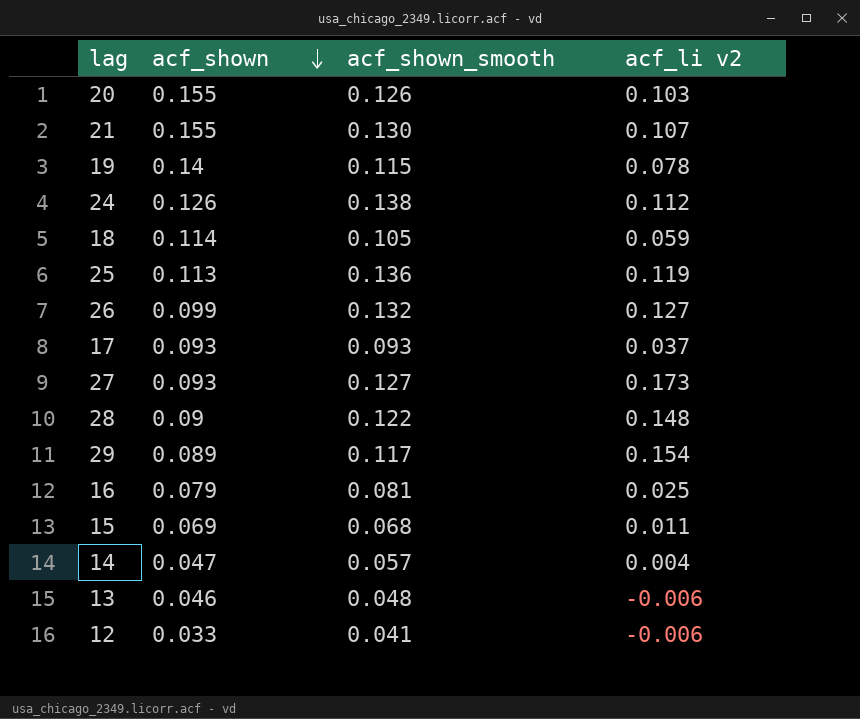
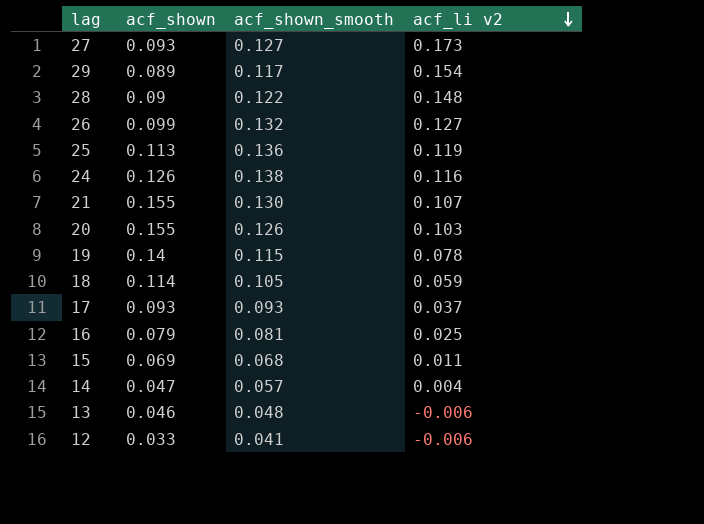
row order: acf_shown descending -> acf_li v2 descending
24 | acf_li v2: 0.112 -> 0.116

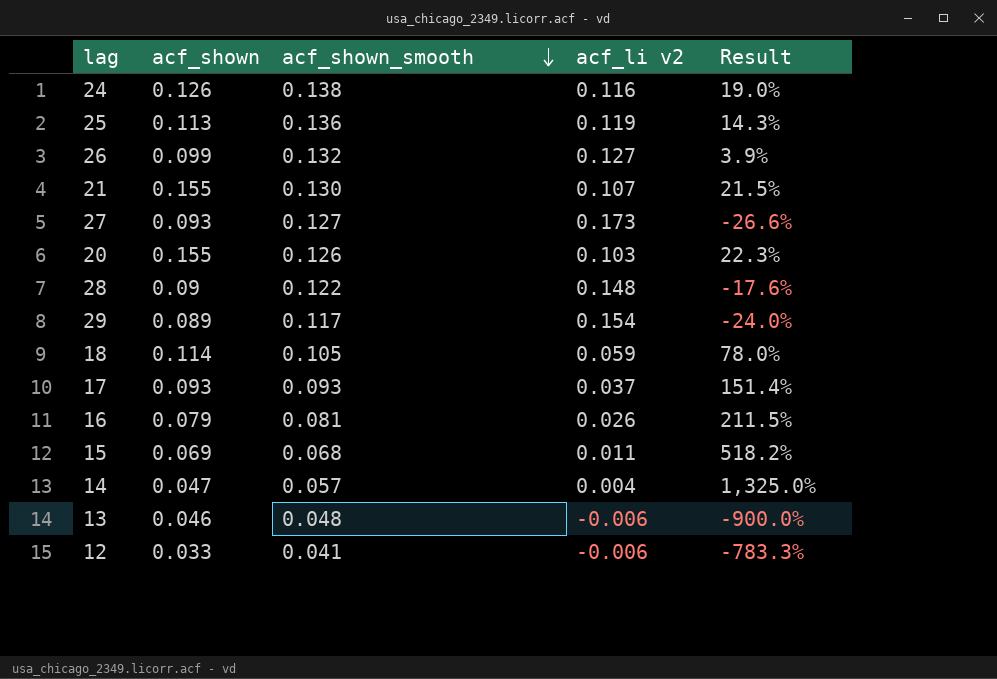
row order: acf_li v2 descending -> acf_shown_smooth descending
column Result | formula: none -> ([acf_shown_smooth] - [acf_li v2]) / [acf_li v2]
row 19: 0.14 | 0.115 | 0.078 -> none
16 | acf_li v2: 0.025 -> 0.026

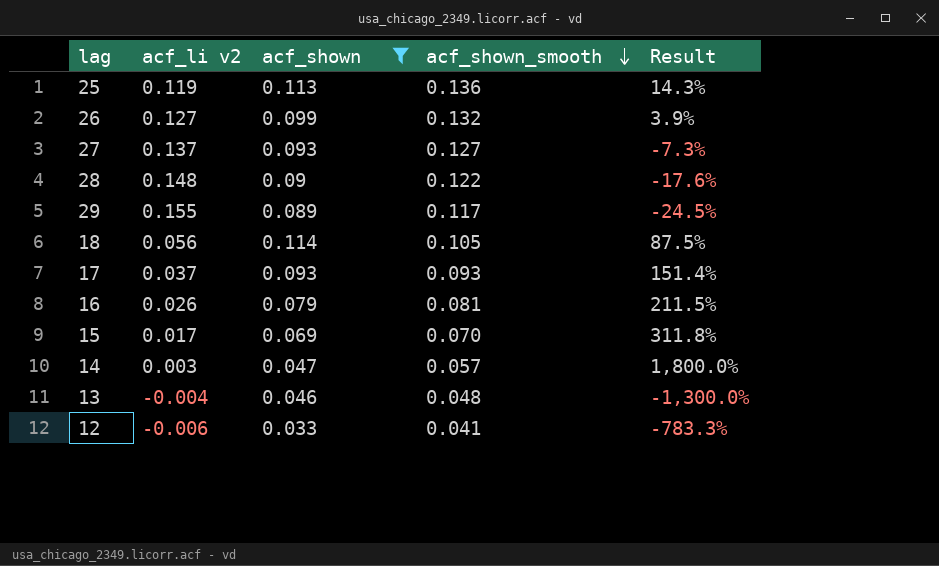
filter: none -> acf_shown <= 0.114
column acf_li v2 | position: 4 -> 2
27 | acf_li v2: 0.173 -> 0.137
27 | Result: -26.6% -> -7.3%
29 | acf_li v2: 0.154 -> 0.155
29 | Result: -24.0% -> -24.5%
18 | acf_li v2: 0.059 -> 0.056
18 | Result: 78.0% -> 87.5%
15 | acf_li v2: 0.011 -> 0.017
15 | acf_shown_smooth: 0.068 -> 0.070
15 | Result: 518.2% -> 311.8%
14 | acf_li v2: 0.004 -> 0.003
14 | Result: 1,325.0% -> 1,800.0%
13 | acf_li v2: -0.006 -> -0.004
13 | Result: -900.0% -> -1,300.0%

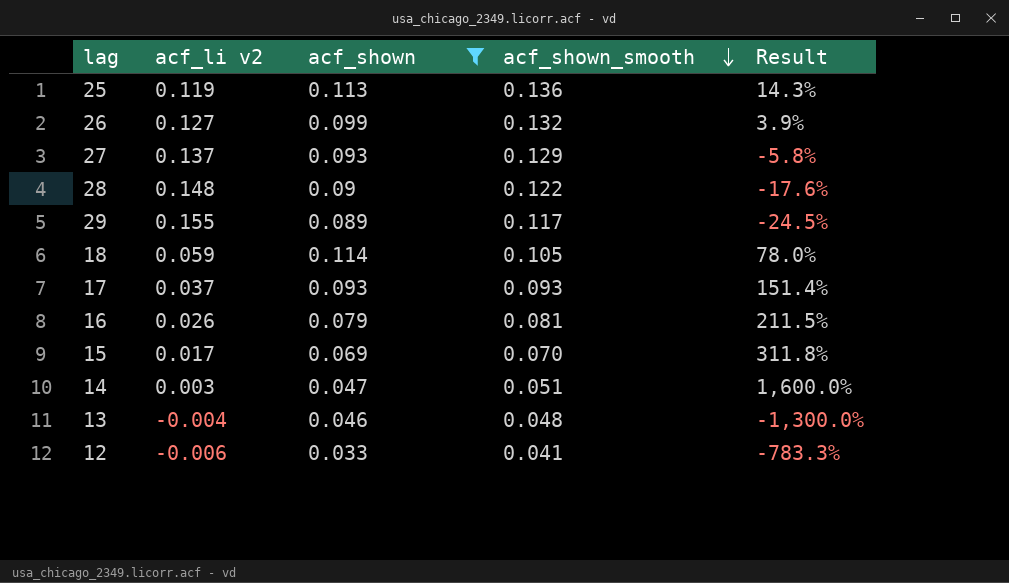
27 | acf_shown_smooth: 0.127 -> 0.129
27 | Result: -7.3% -> -5.8%
18 | acf_li v2: 0.056 -> 0.059
18 | Result: 87.5% -> 78.0%
14 | acf_shown_smooth: 0.057 -> 0.051
14 | Result: 1,800.0% -> 1,600.0%

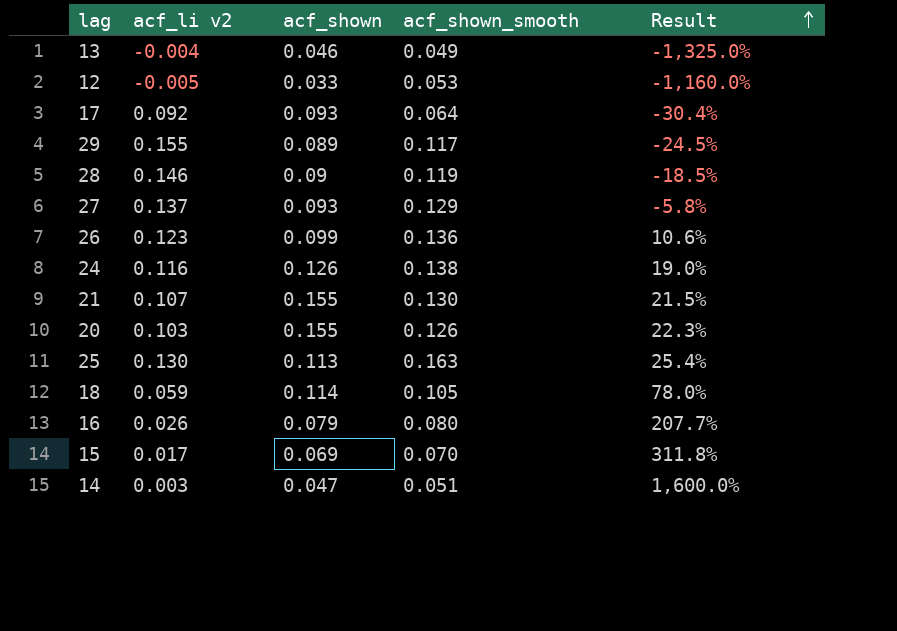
filter: acf_shown <= 0.114 -> none
row order: acf_shown_smooth descending -> Result ascending
13 | acf_shown_smooth: 0.048 -> 0.049
13 | Result: -1,300.0% -> -1,325.0%
12 | acf_li v2: -0.006 -> -0.005
12 | acf_shown_smooth: 0.041 -> 0.053
12 | Result: -783.3% -> -1,160.0%
17 | acf_li v2: 0.037 -> 0.092
17 | acf_shown_smooth: 0.093 -> 0.064
17 | Result: 151.4% -> -30.4%
28 | acf_li v2: 0.148 -> 0.146
28 | acf_shown_smooth: 0.122 -> 0.119
28 | Result: -17.6% -> -18.5%
26 | acf_li v2: 0.127 -> 0.123
26 | acf_shown_smooth: 0.132 -> 0.136
26 | Result: 3.9% -> 10.6%
25 | acf_li v2: 0.119 -> 0.130
25 | acf_shown_smooth: 0.136 -> 0.163
25 | Result: 14.3% -> 25.4%
16 | acf_shown_smooth: 0.081 -> 0.080
16 | Result: 211.5% -> 207.7%

